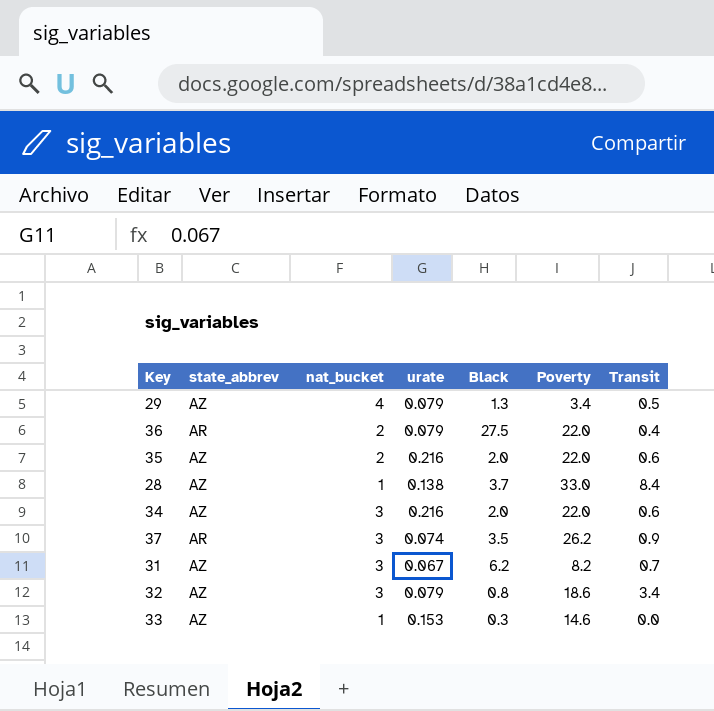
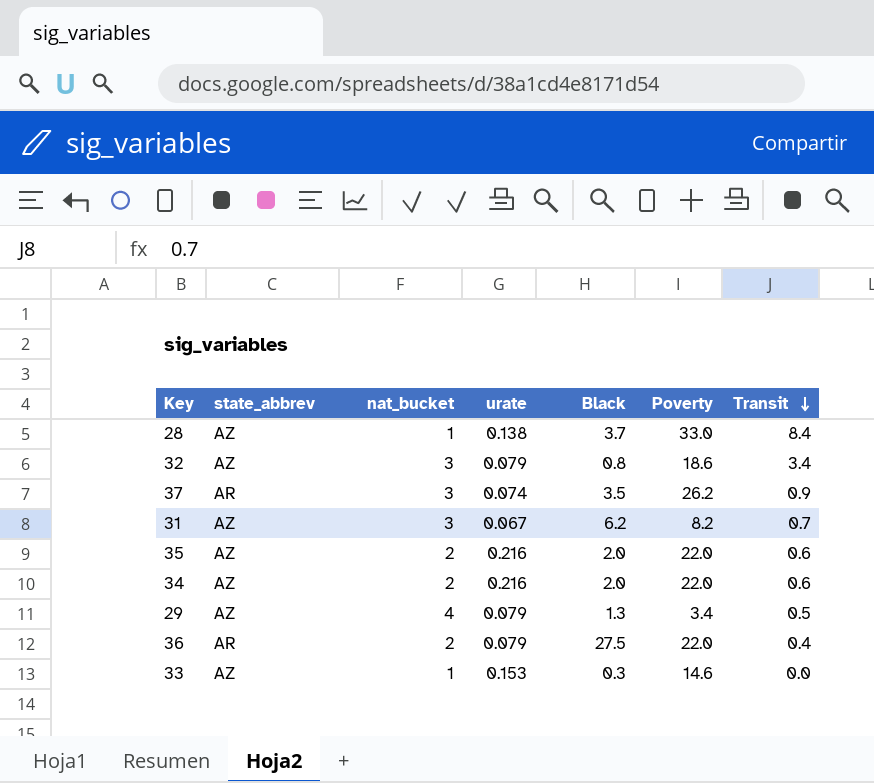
row order: none -> Transit descending
34 | nat_bucket: 3 -> 2

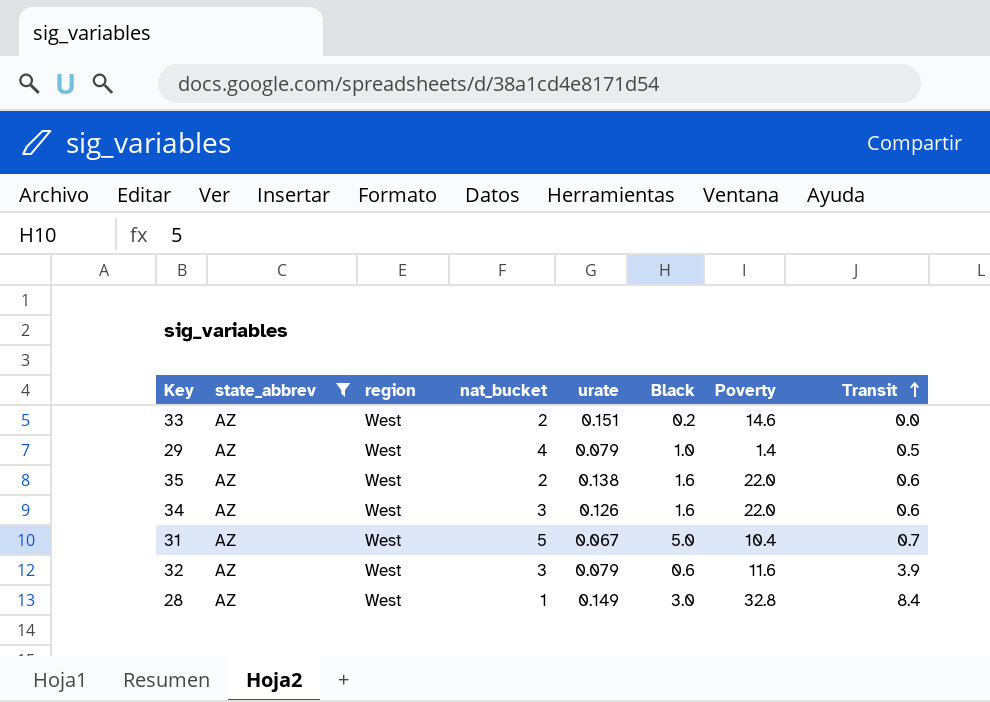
filter: none -> state_abbrev = AZ
row order: Transit descending -> Transit ascending
column region | position: none -> 3
33 | nat_bucket: 1 -> 2
33 | urate: 0.153 -> 0.151
33 | Black: 0.3 -> 0.2
29 | Black: 1.3 -> 1.0
29 | Poverty: 3.4 -> 1.4
35 | urate: 0.216 -> 0.138
35 | Black: 2.0 -> 1.6
34 | nat_bucket: 2 -> 3
34 | urate: 0.216 -> 0.126
34 | Black: 2.0 -> 1.6
31 | nat_bucket: 3 -> 5
31 | Black: 6.2 -> 5.0
31 | Poverty: 8.2 -> 10.4
32 | Black: 0.8 -> 0.6
32 | Poverty: 18.6 -> 11.6
32 | Transit: 3.4 -> 3.9
28 | urate: 0.138 -> 0.149
28 | Black: 3.7 -> 3.0
28 | Poverty: 33.0 -> 32.8

